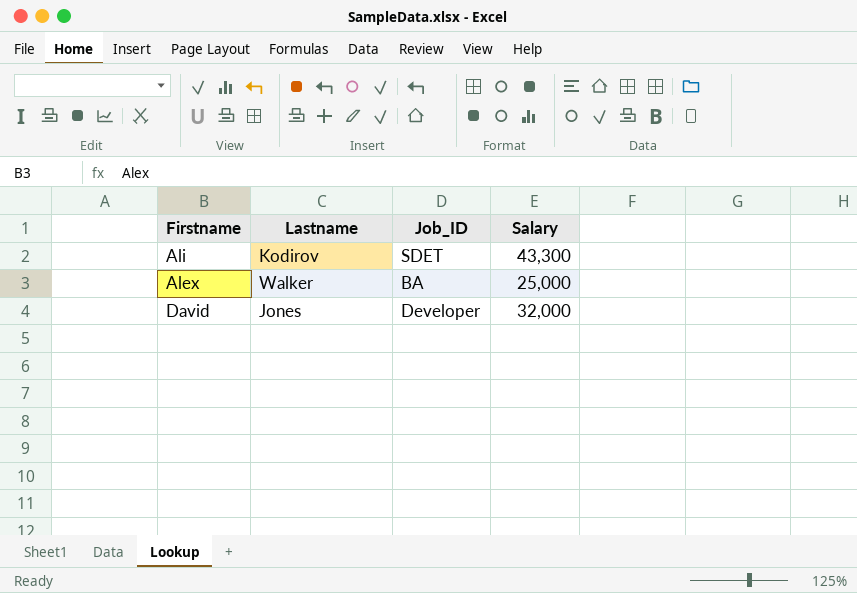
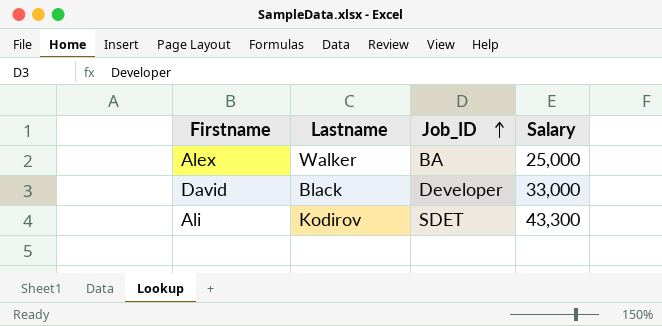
row order: none -> Job_ID ascending
David | Lastname: Jones -> Black
David | Salary: 32,000 -> 33,000

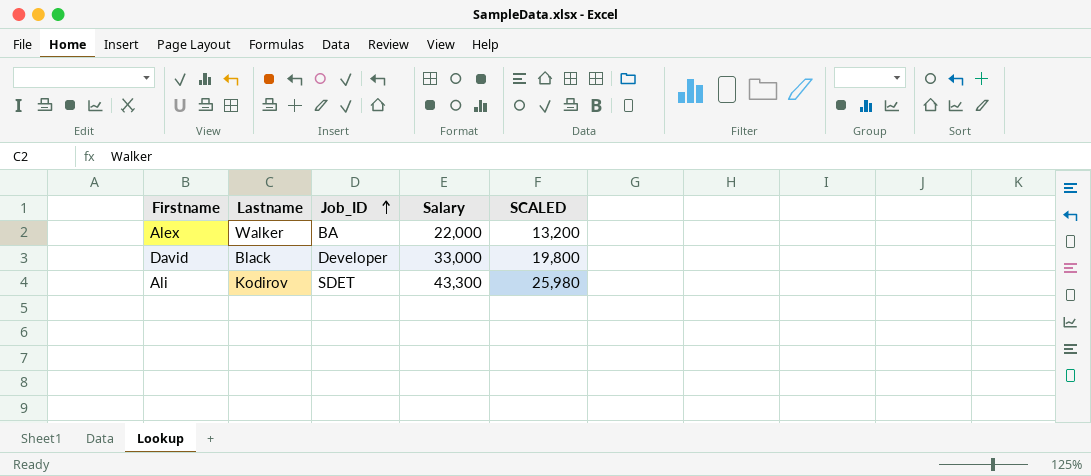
column SCALED | formula: none -> [Salary] * 0.6
Alex | Salary: 25,000 -> 22,000

